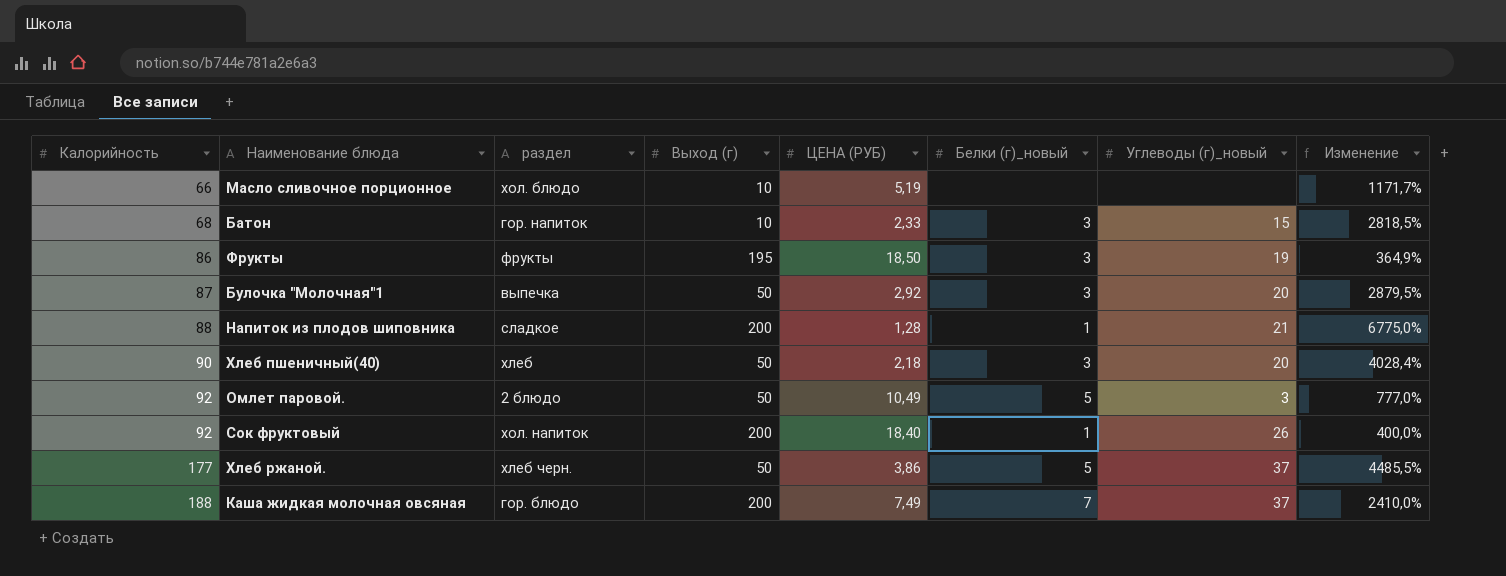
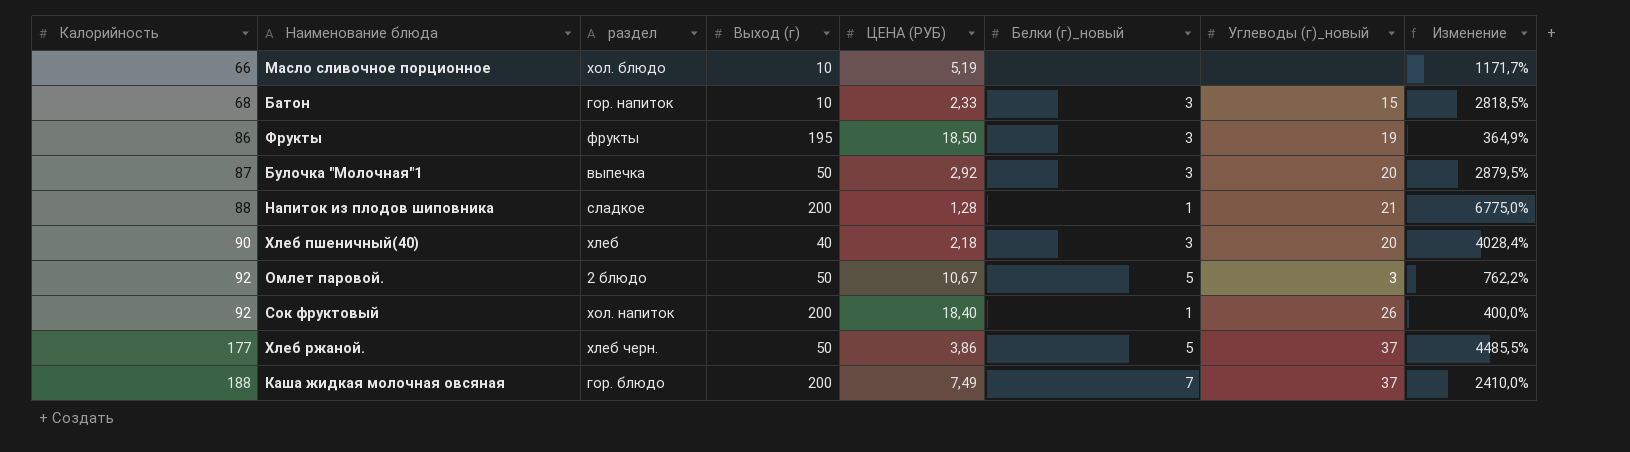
Хлеб пшеничный(40) | Выход (г): 50 -> 40
Омлет паровой. | ЦЕНА (РУБ): 10,49 -> 10,67
Омлет паровой. | Изменение: 777,0% -> 762,2%

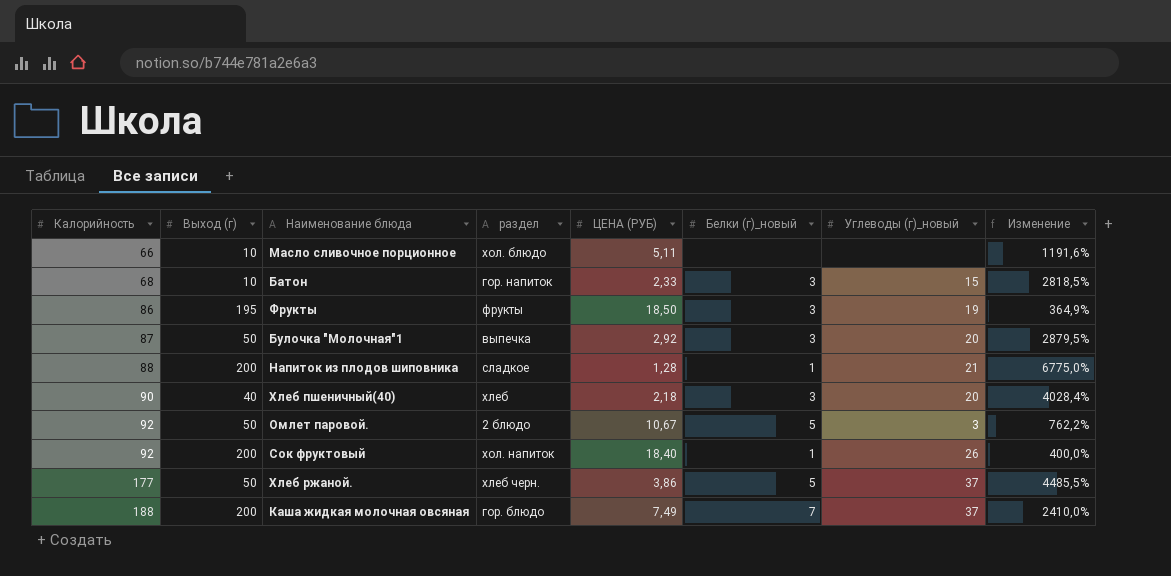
column Выход (г) | position: 4 -> 2
Масло сливочное порционное | ЦЕНА (РУБ): 5,19 -> 5,11
Масло сливочное порционное | Изменение: 1171,7% -> 1191,6%

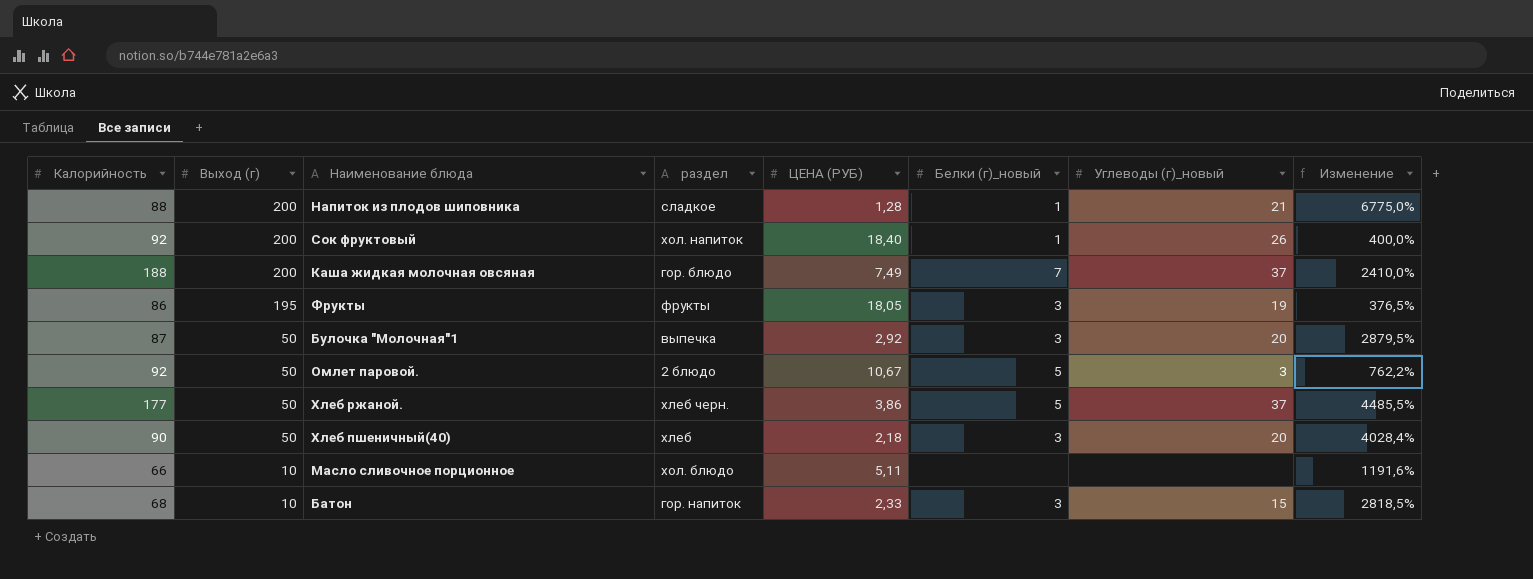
row order: Калорийность ascending -> Выход (г) descending
Фрукты | ЦЕНА (РУБ): 18,50 -> 18,05
Фрукты | Изменение: 364,9% -> 376,5%
Хлеб пшеничный(40) | Выход (г): 40 -> 50

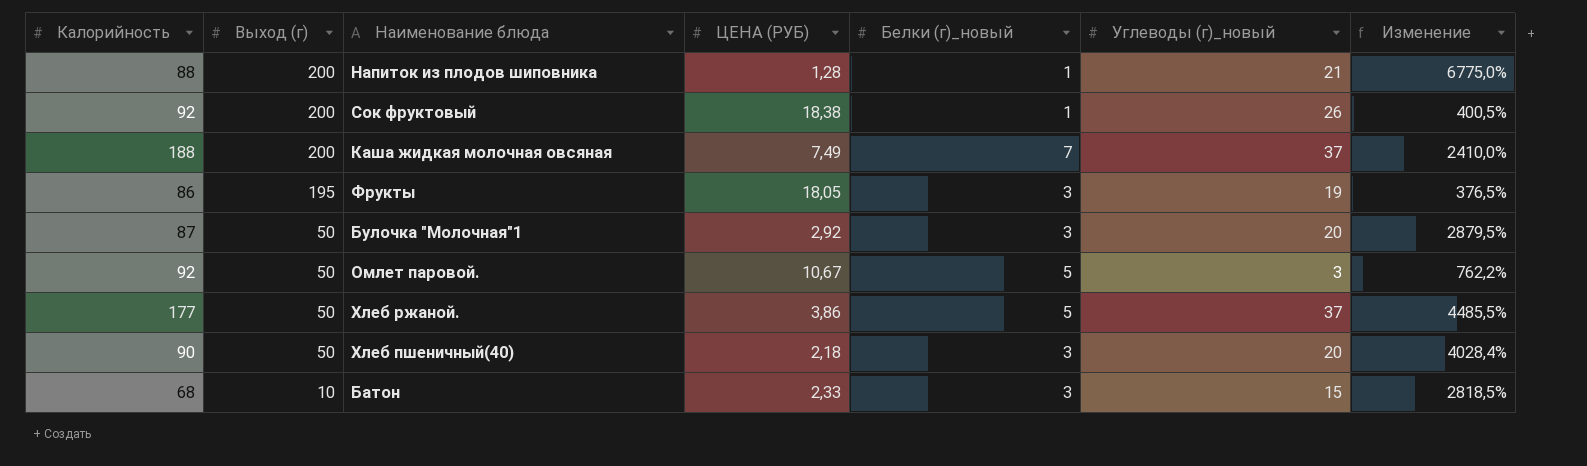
column раздел | position: 4 -> none
row Масло сливочное порционное: 66 | 10 | хол. блюдо | 5,11 | none | none | 1191,6% -> none
Сок фруктовый | ЦЕНА (РУБ): 18,40 -> 18,38
Сок фруктовый | Изменение: 400,0% -> 400,5%

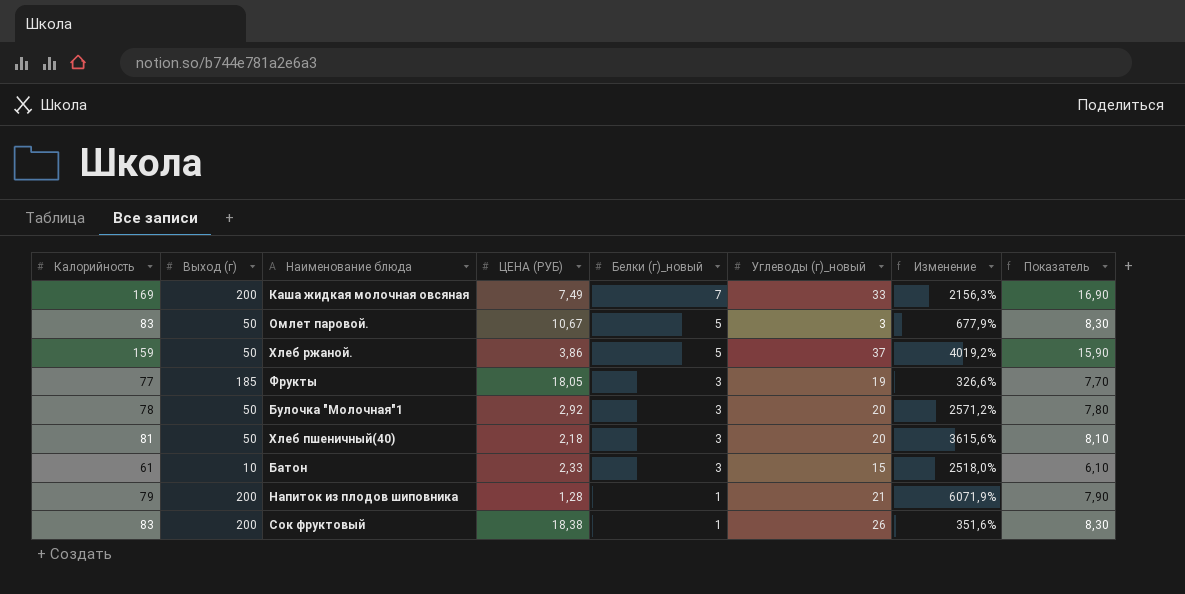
row order: Выход (г) descending -> Белки (г)_новый descending
column Показатель | formula: none -> [Калорийность] * 0,1
Каша жидкая молочная овсяная | Калорийность: 188 -> 169
Каша жидкая молочная овсяная | Углеводы (г)_новый: 37 -> 33
Каша жидкая молочная овсяная | Изменение: 2410,0% -> 2156,3%
Омлет паровой. | Калорийность: 92 -> 83
Омлет паровой. | Изменение: 762,2% -> 677,9%
Хлеб ржаной. | Калорийность: 177 -> 159
Хлеб ржаной. | Изменение: 4485,5% -> 4019,2%
Фрукты | Калорийность: 86 -> 77
Фрукты | Выход (г): 195 -> 185
Фрукты | Изменение: 376,5% -> 326,6%
Булочка "Молочная"1 | Калорийность: 87 -> 78
Булочка "Молочная"1 | Изменение: 2879,5% -> 2571,2%
Хлеб пшеничный(40) | Калорийность: 90 -> 81
Хлеб пшеничный(40) | Изменение: 4028,4% -> 3615,6%
Батон | Калорийность: 68 -> 61
Батон | Изменение: 2818,5% -> 2518,0%
Напиток из плодов шиповника | Калорийность: 88 -> 79
Напиток из плодов шиповника | Изменение: 6775,0% -> 6071,9%
Сок фруктовый | Калорийность: 92 -> 83
Сок фруктовый | Изменение: 400,5% -> 351,6%

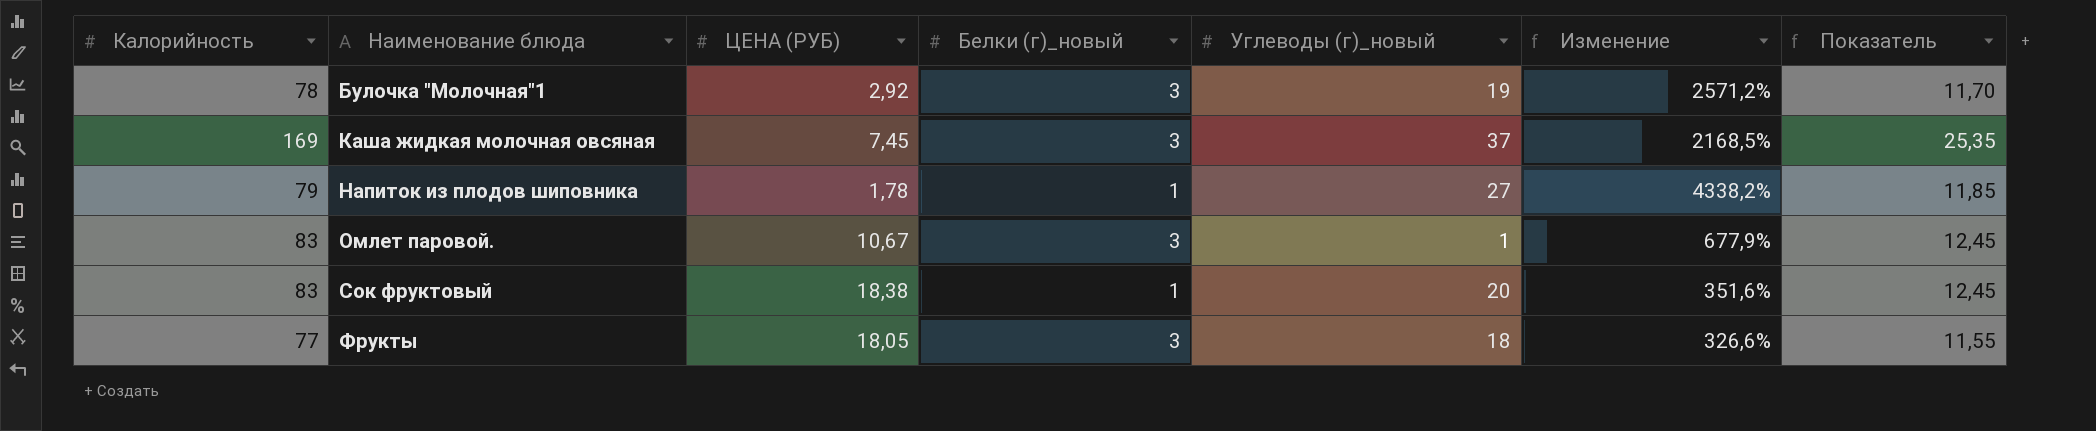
row order: Белки (г)_новый descending -> Наименование блюда ascending
column Выход (г) | position: 2 -> none
column Показатель | formula: [Калорийность] * 0,1 -> [Калорийность] * 0,15
row Хлеб ржаной.: 159 | 50 | 3,86 | 5 | 37 | 4019,2% | 15,90 -> none
row Хлеб пшеничный(40): 81 | 50 | 2,18 | 3 | 20 | 3615,6% | 8,10 -> none
row Батон: 61 | 10 | 2,33 | 3 | 15 | 2518,0% | 6,10 -> none
Булочка "Молочная"1 | Углеводы (г)_новый: 20 -> 19
Каша жидкая молочная овсяная | ЦЕНА (РУБ): 7,49 -> 7,45
Каша жидкая молочная овсяная | Белки (г)_новый: 7 -> 3
Каша жидкая молочная овсяная | Углеводы (г)_новый: 33 -> 37
Каша жидкая молочная овсяная | Изменение: 2156,3% -> 2168,5%
Напиток из плодов шиповника | ЦЕНА (РУБ): 1,28 -> 1,78
Напиток из плодов шиповника | Углеводы (г)_новый: 21 -> 27
Напиток из плодов шиповника | Изменение: 6071,9% -> 4338,2%
Омлет паровой. | Белки (г)_новый: 5 -> 3
Омлет паровой. | Углеводы (г)_новый: 3 -> 1
Сок фруктовый | Углеводы (г)_новый: 26 -> 20
Фрукты | Углеводы (г)_новый: 19 -> 18

